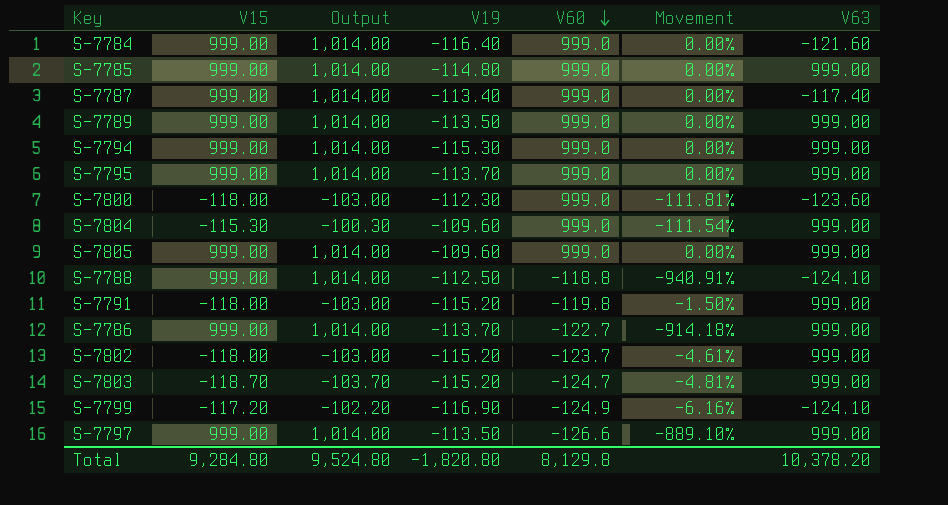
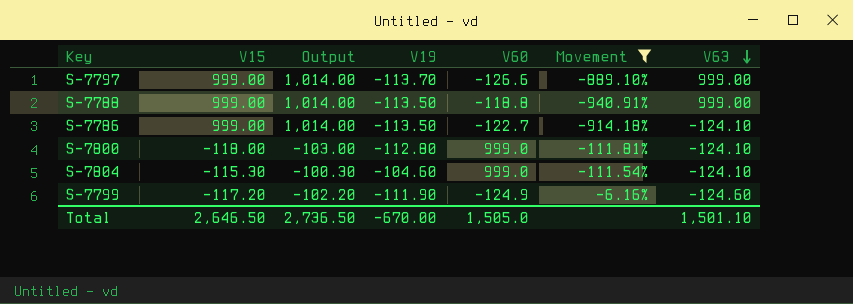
filter: none -> Movement <= -6.16%
row order: V60 descending -> V63 descending
S-7797 | V19: -113.50 -> -113.70
S-7788 | V19: -112.50 -> -113.50
S-7788 | V63: -124.10 -> 999.00
S-7786 | V19: -113.70 -> -113.50
S-7786 | V63: 999.00 -> -124.10
S-7800 | V19: -112.30 -> -112.80
S-7800 | V63: -123.60 -> -124.10
S-7804 | V19: -109.60 -> -104.60
S-7804 | V63: 999.00 -> -124.10
S-7799 | V19: -116.90 -> -111.90
S-7799 | V63: -124.10 -> -124.60
Total | V15: 9,284.80 -> 2,646.50
Total | Output: 9,524.80 -> 2,736.50
Total | V19: -1,820.80 -> -670.00
Total | V60: 8,129.8 -> 1,505.0
Total | V63: 10,378.20 -> 1,501.10

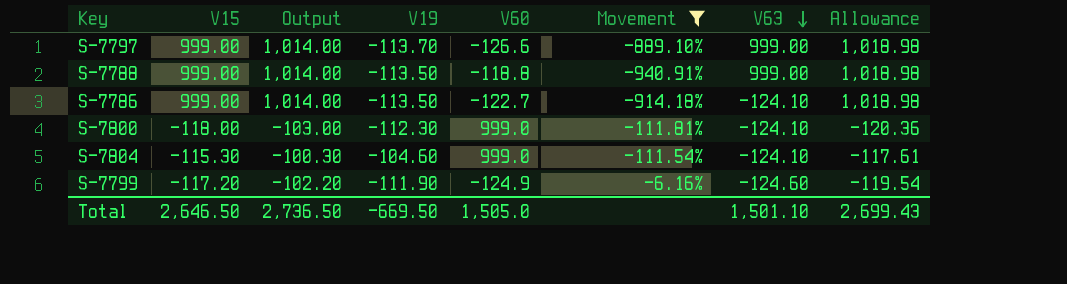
column Allowance | formula: none -> [V15] * 1.02
S-7800 | V19: -112.80 -> -112.30
Total | V19: -670.00 -> -669.50

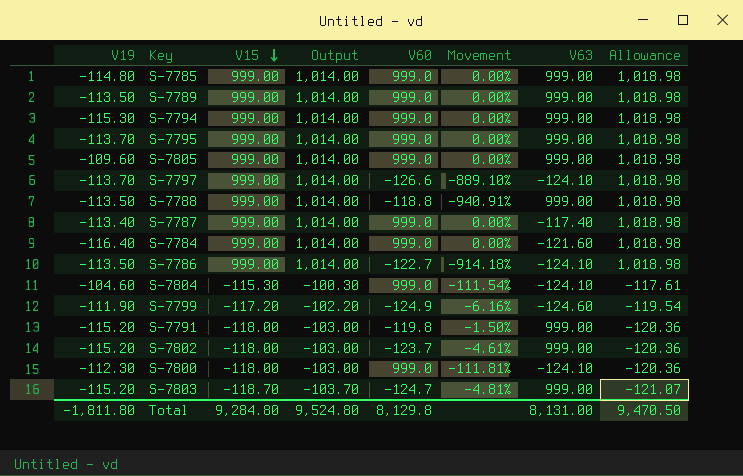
filter: Movement <= -6.16% -> none
row order: V63 descending -> V15 descending
column V19 | position: 4 -> 1
S-7797 | V63: 999.00 -> -124.10
Total | V19: -669.50 -> -1,811.80
Total | V15: 2,646.50 -> 9,284.80
Total | Output: 2,736.50 -> 9,524.80
Total | V60: 1,505.0 -> 8,129.8
Total | V63: 1,501.10 -> 8,131.00
Total | Allowance: 2,699.43 -> 9,470.50

